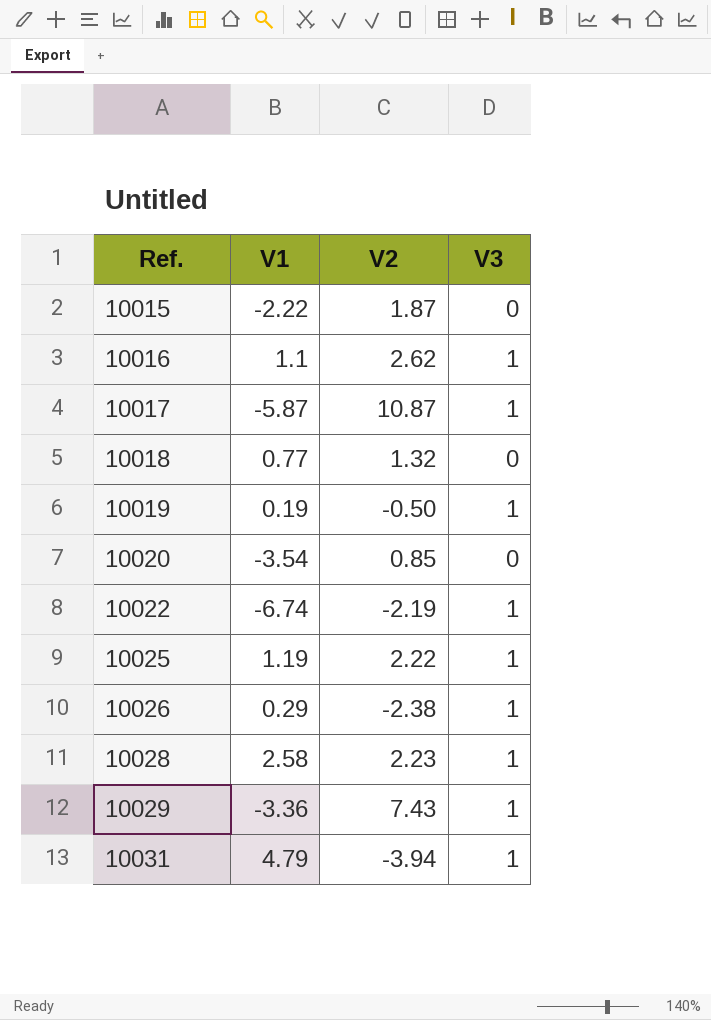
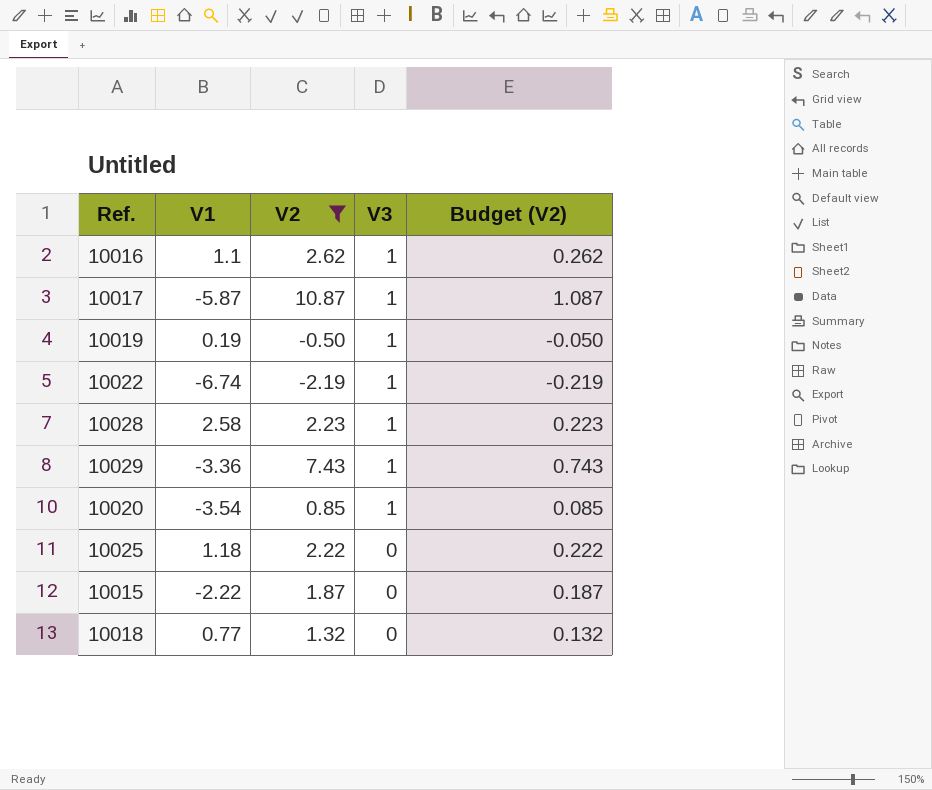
filter: none -> V2 >= -2.19
row order: Ref. ascending -> V3 descending
column Budget (V2) | formula: none -> [V2] * 0.1
10020 | V3: 0 -> 1
10025 | V1: 1.19 -> 1.18
10025 | V3: 1 -> 0

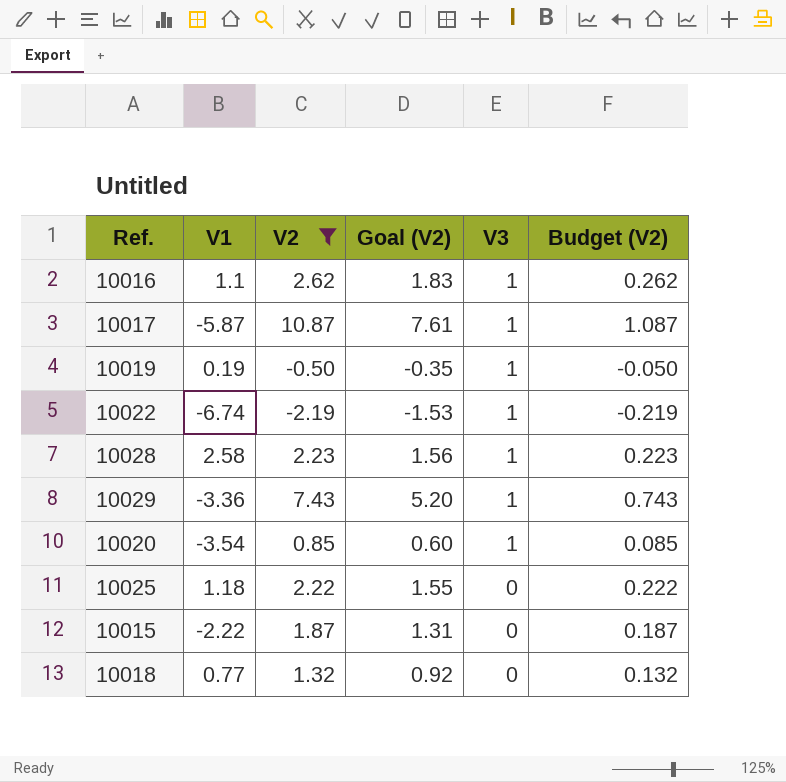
column Goal (V2) | formula: none -> [V2] * 0.7

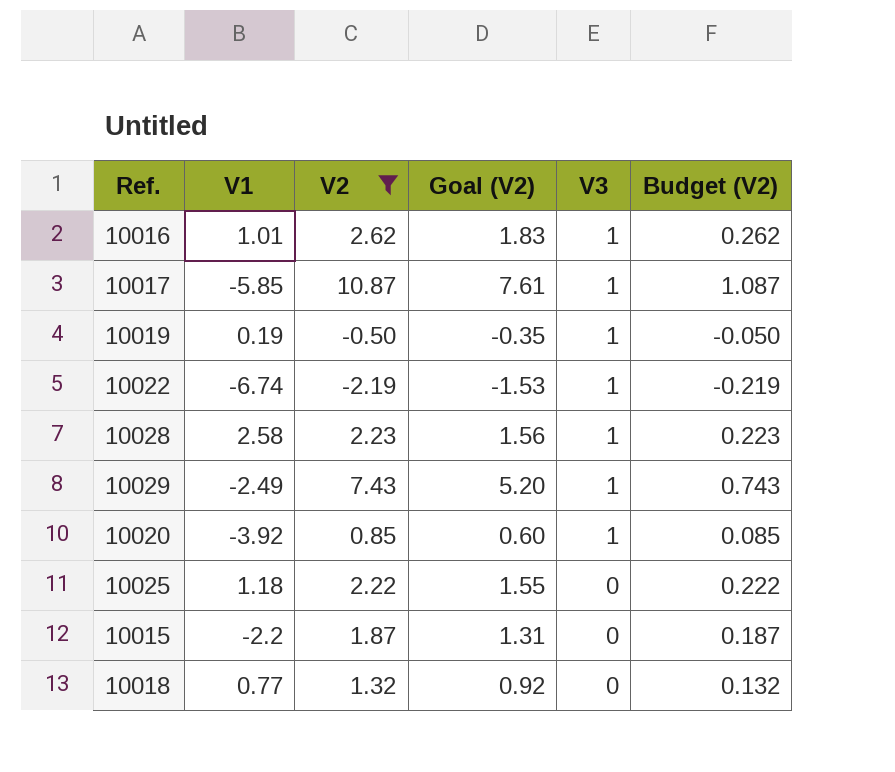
10016 | V1: 1.1 -> 1.01
10017 | V1: -5.87 -> -5.85
10029 | V1: -3.36 -> -2.49
10020 | V1: -3.54 -> -3.92
10015 | V1: -2.22 -> -2.2

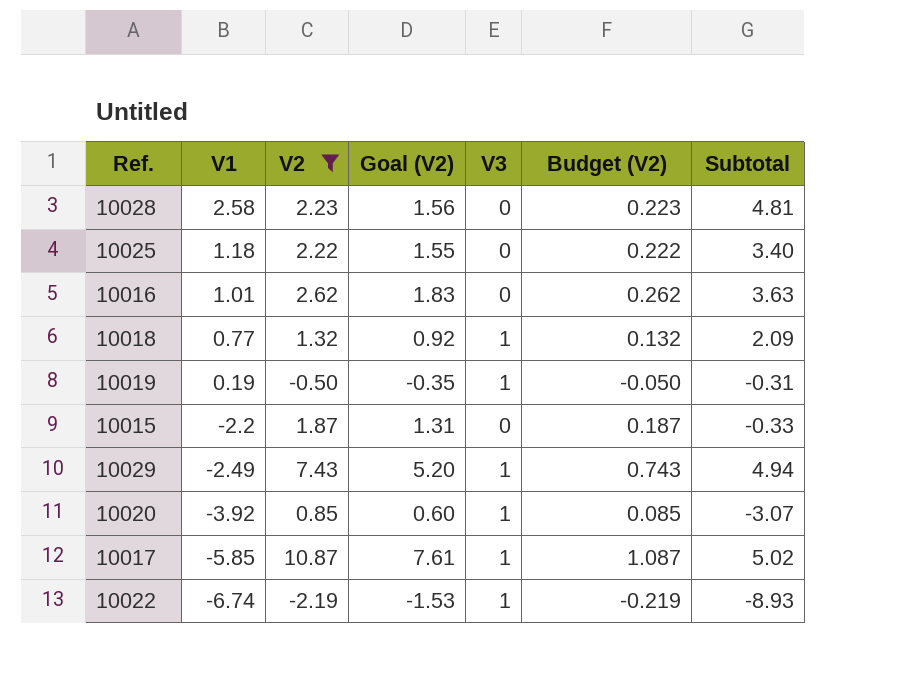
row order: V3 descending -> V1 descending
column Subtotal | formula: none -> [V1] + [V2]
10028 | V3: 1 -> 0
10016 | V3: 1 -> 0
10018 | V3: 0 -> 1

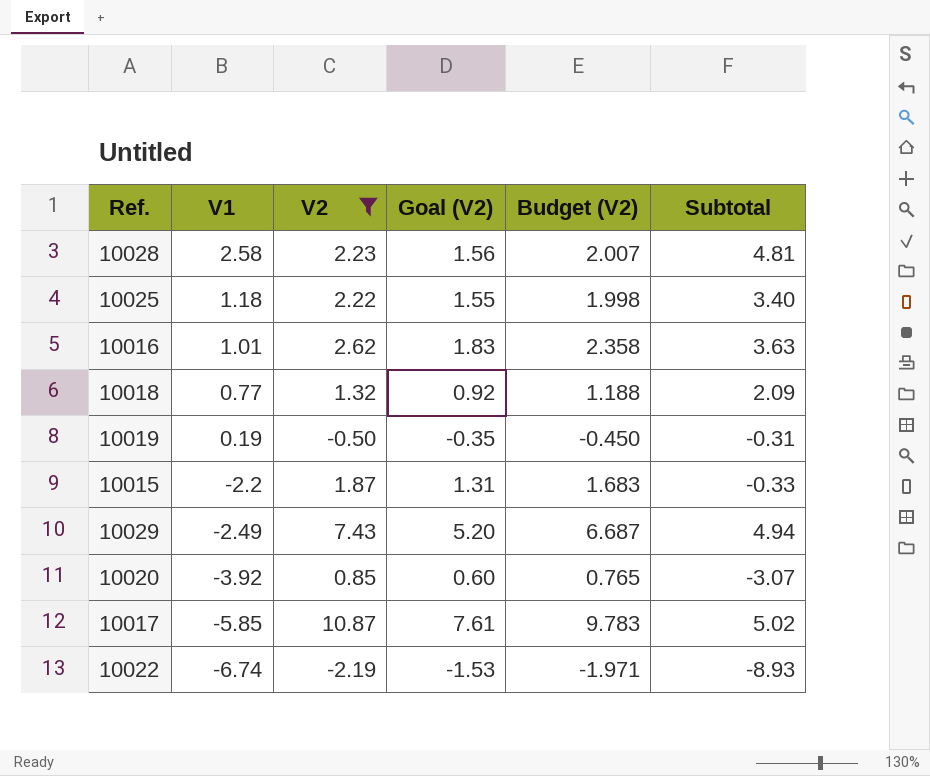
column V3 | position: 5 -> none
column Budget (V2) | formula: [V2] * 0.1 -> [V2] * 0.9

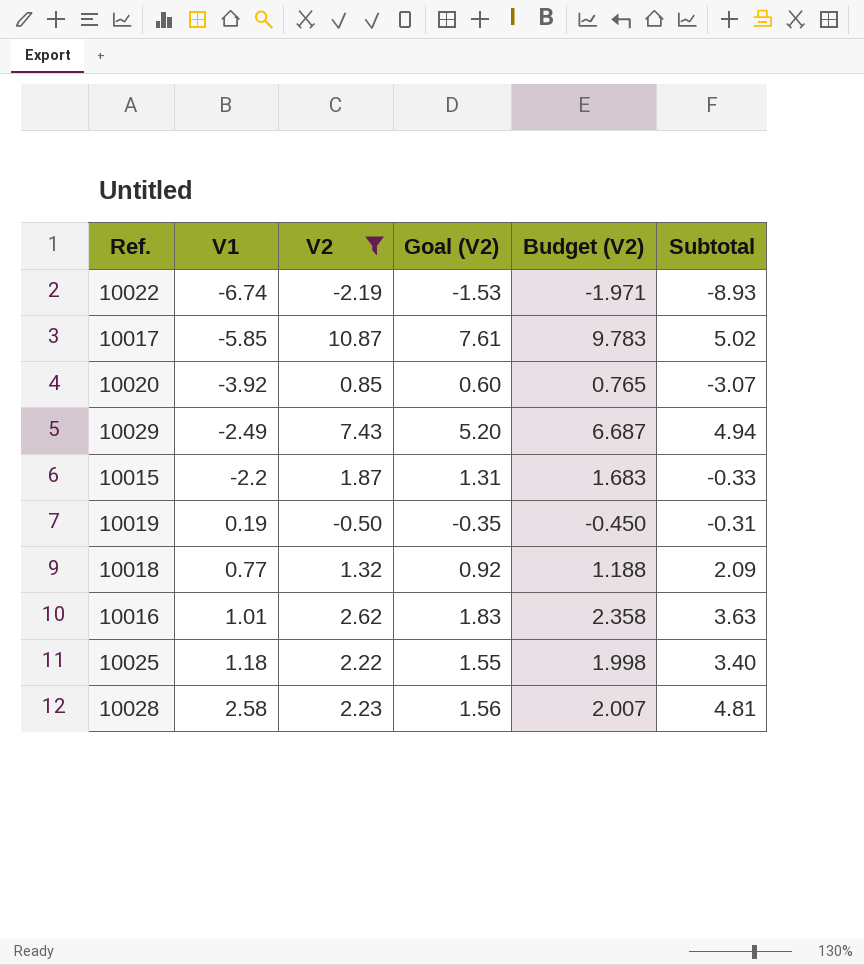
row order: V1 descending -> V1 ascending

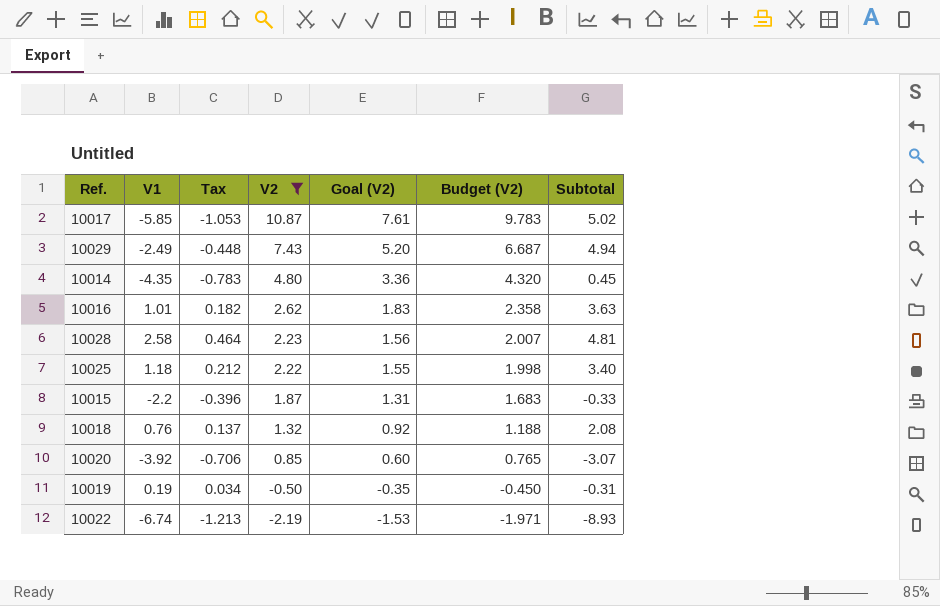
row order: V1 ascending -> V2 descending
column Tax | formula: none -> [V1] * 0.18
row 10014: none -> -4.35 | -0.783 | 4.80 | 3.36 | 4.320 | 0.45
10018 | V1: 0.77 -> 0.76
10018 | Subtotal: 2.09 -> 2.08

